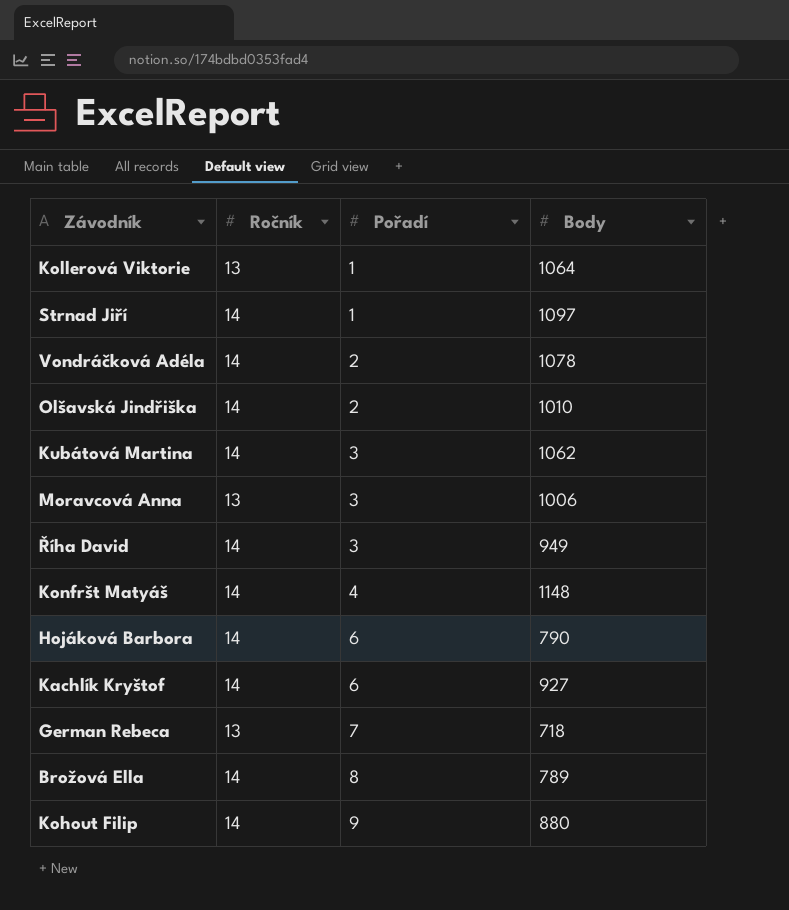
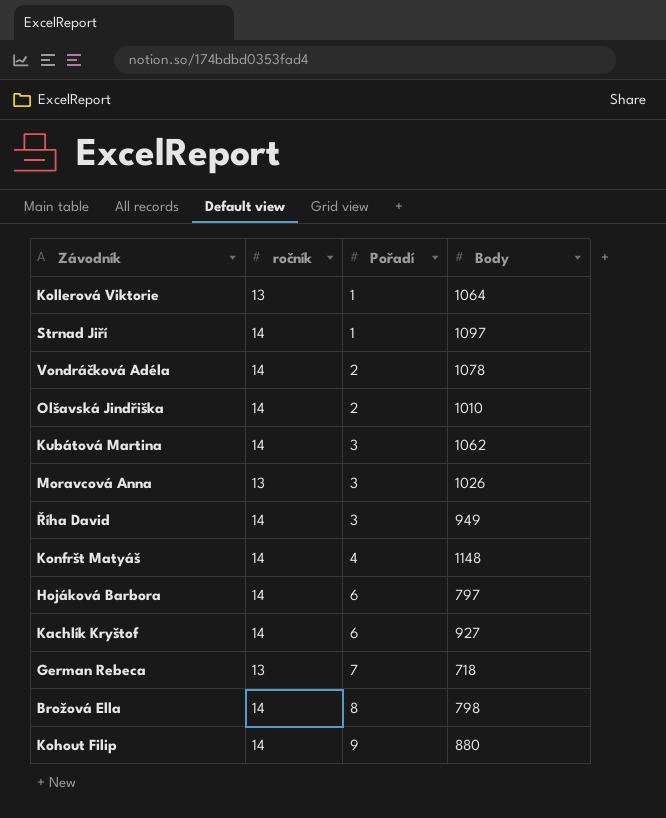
column name: Ročník -> ročník
Moravcová Anna | Body: 1006 -> 1026
Hojáková Barbora | Body: 790 -> 797
Brožová Ella | Body: 789 -> 798

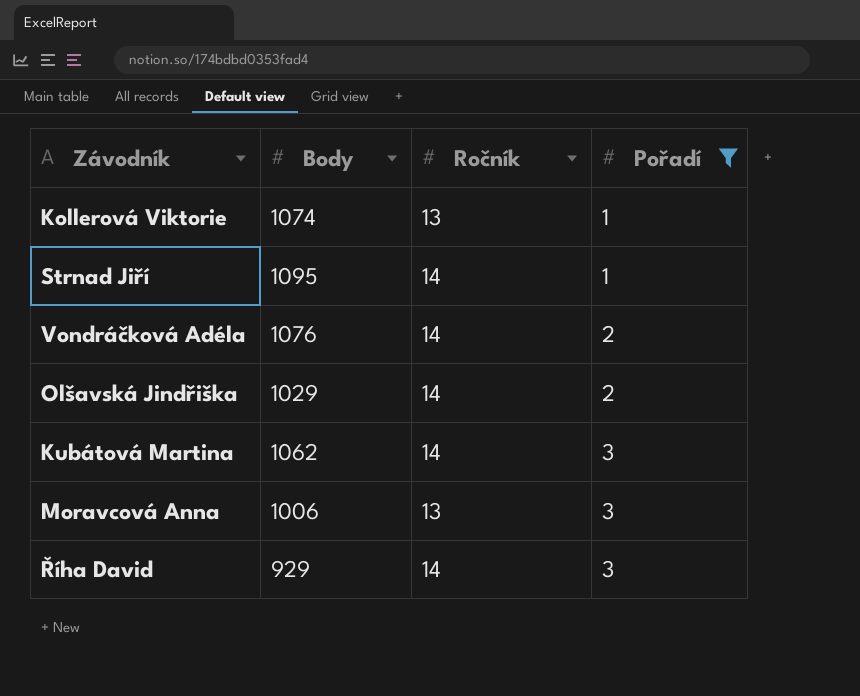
filter: none -> Pořadí <= 3
column Body | position: 4 -> 2
column name: ročník -> Ročník
Kollerová Viktorie | Body: 1064 -> 1074
Strnad Jiří | Body: 1097 -> 1095
Vondráčková Adéla | Body: 1078 -> 1076
Olšavská Jindřiška | Body: 1010 -> 1029
Moravcová Anna | Body: 1026 -> 1006
Říha David | Body: 949 -> 929

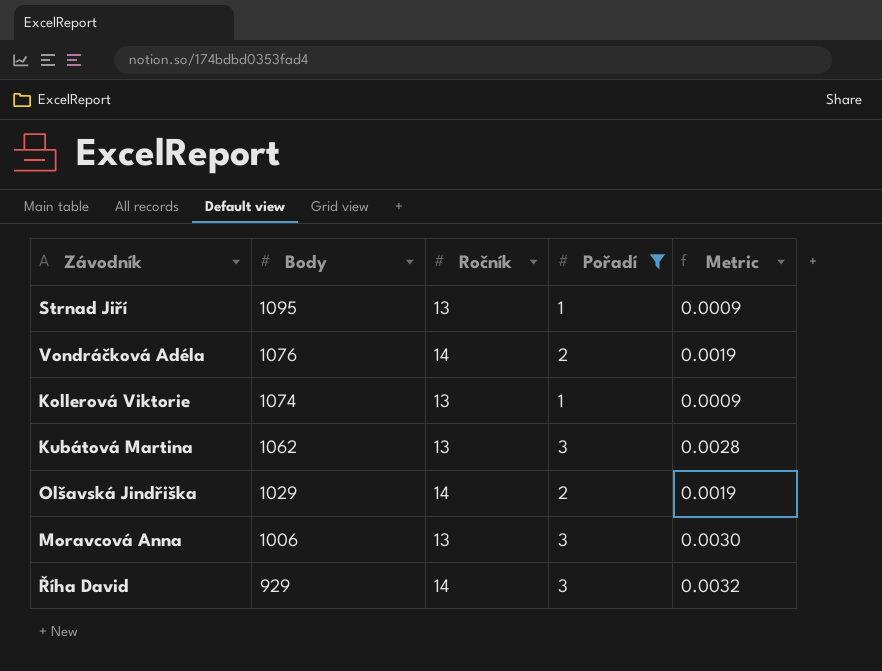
row order: Pořadí ascending -> Body descending
column Metric | formula: none -> [Pořadí] / [Body]
Strnad Jiří | Ročník: 14 -> 13
Kubátová Martina | Ročník: 14 -> 13

